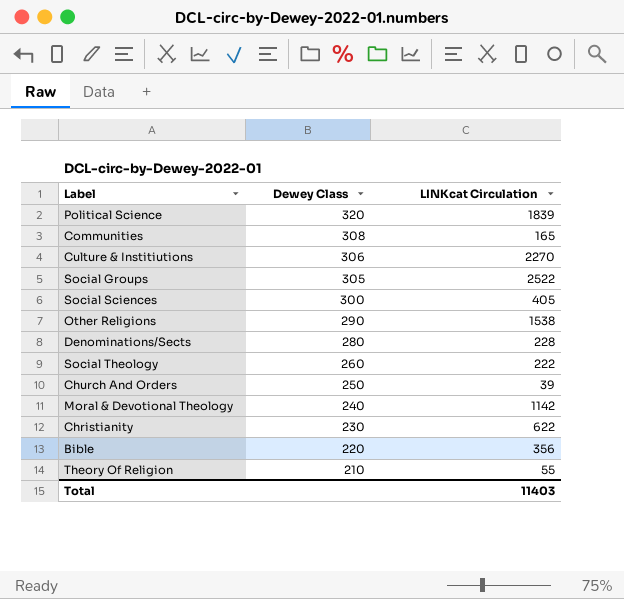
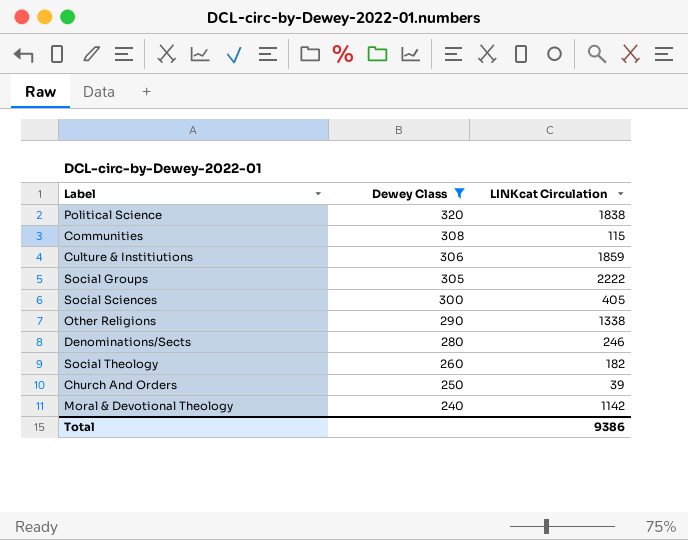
filter: none -> Dewey Class >= 240
Political Science | LINKcat Circulation: 1839 -> 1838
Communities | LINKcat Circulation: 165 -> 115
Culture & Institiutions | LINKcat Circulation: 2270 -> 1859
Social Groups | LINKcat Circulation: 2522 -> 2222
Other Religions | LINKcat Circulation: 1538 -> 1338
Denominations/Sects | LINKcat Circulation: 228 -> 246
Social Theology | LINKcat Circulation: 222 -> 182
Total | LINKcat Circulation: 11403 -> 9386

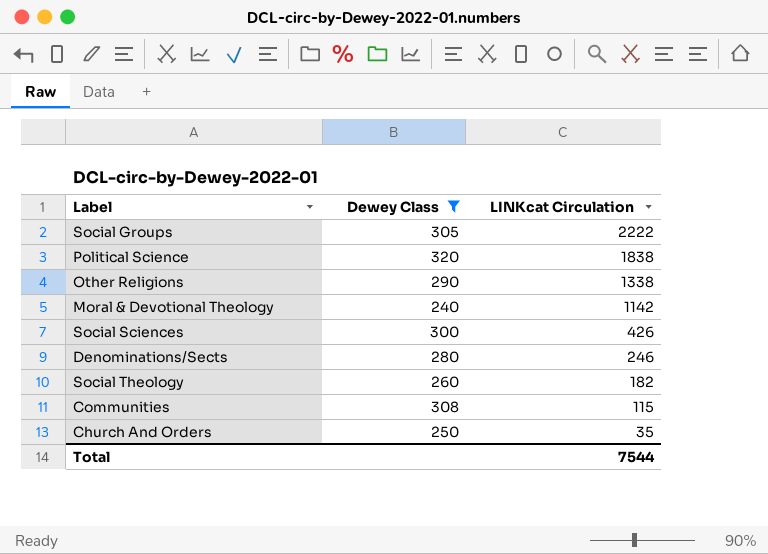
row order: Dewey Class descending -> LINKcat Circulation descending
row Culture & Institiutions: 306 | 1859 -> none
Social Sciences | LINKcat Circulation: 405 -> 426
Church And Orders | LINKcat Circulation: 39 -> 35
Total | LINKcat Circulation: 9386 -> 7544

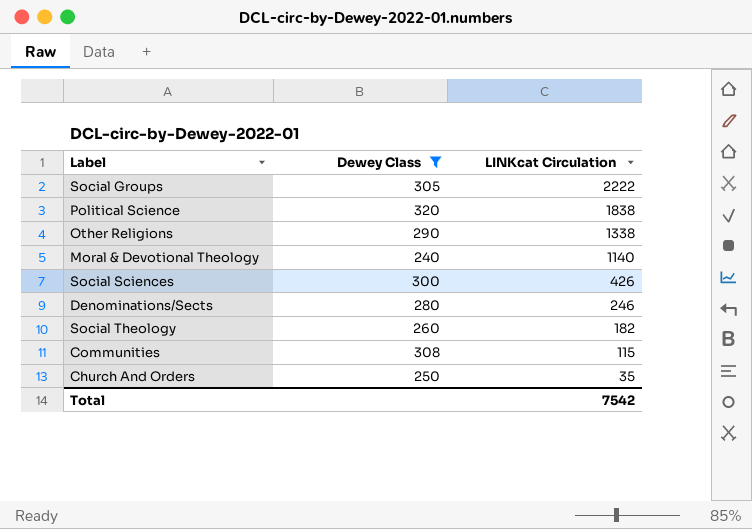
Moral & Devotional Theology | LINKcat Circulation: 1142 -> 1140
Total | LINKcat Circulation: 7544 -> 7542

